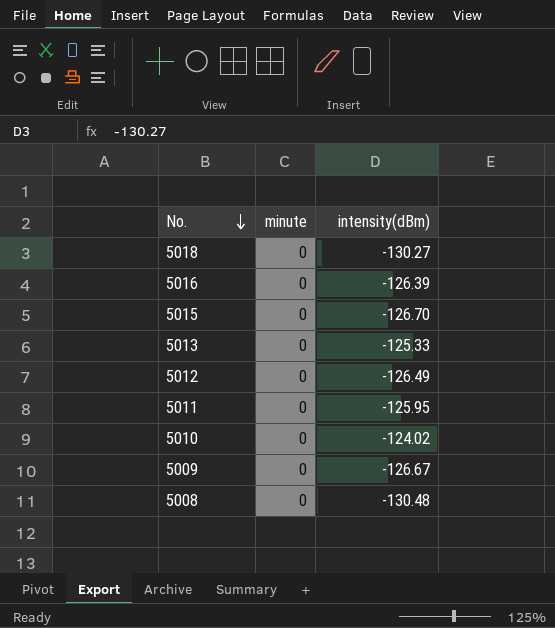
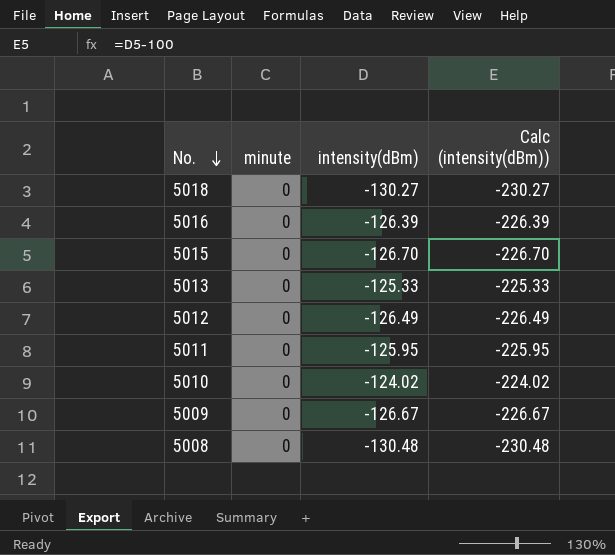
column Calc (intensity(dBm)) | formula: none -> [intensity(dBm)] - 100

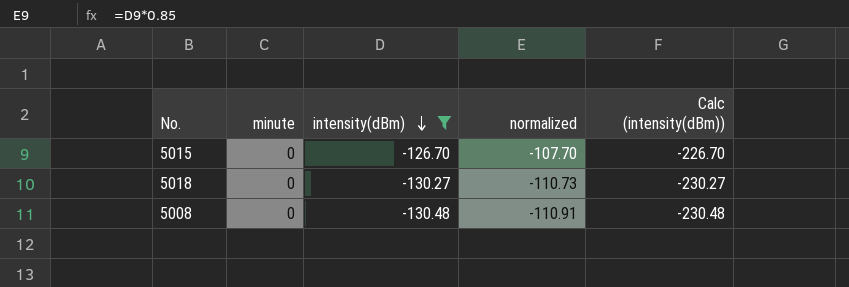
filter: none -> intensity(dBm) <= -126.70
row order: No. descending -> intensity(dBm) descending
column normalized | formula: none -> [intensity(dBm)] * 0.85

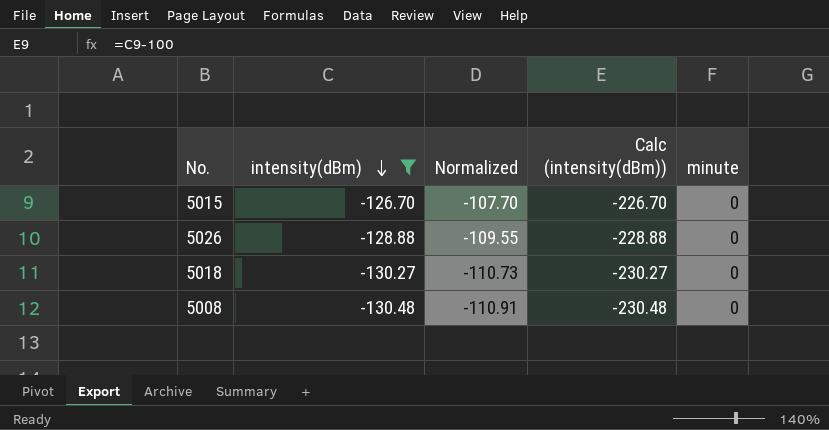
column name: normalized -> Normalized
column minute | position: 2 -> 5
row 5026: none -> -128.88 | -109.55 | -228.88 | 0

